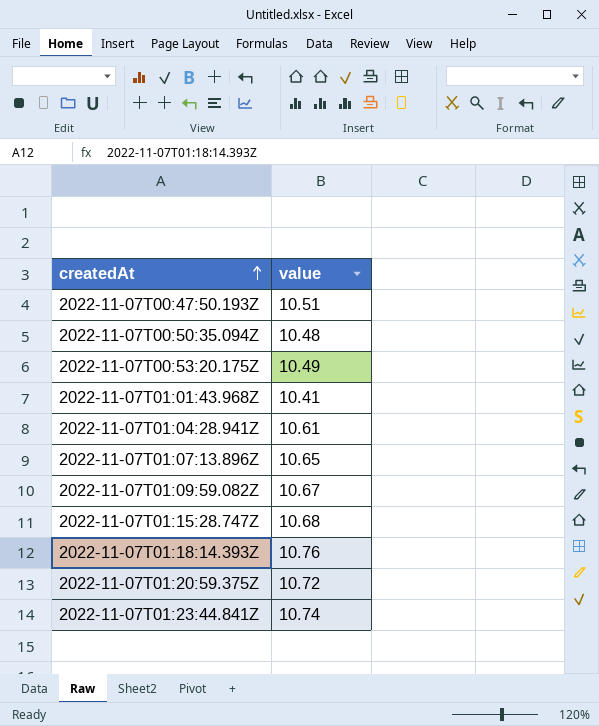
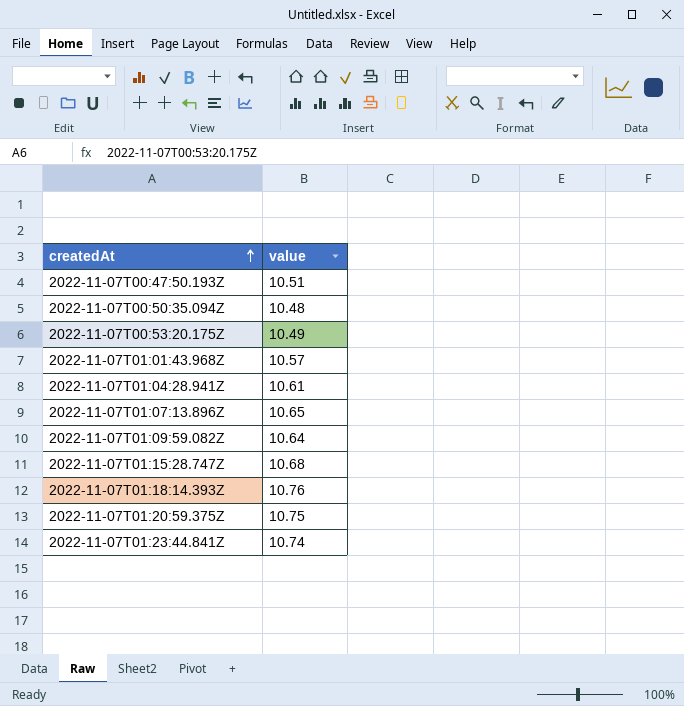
2022-11-07T01:01:43.968Z | value: 10.41 -> 10.57
2022-11-07T01:09:59.082Z | value: 10.67 -> 10.64
2022-11-07T01:20:59.375Z | value: 10.72 -> 10.75

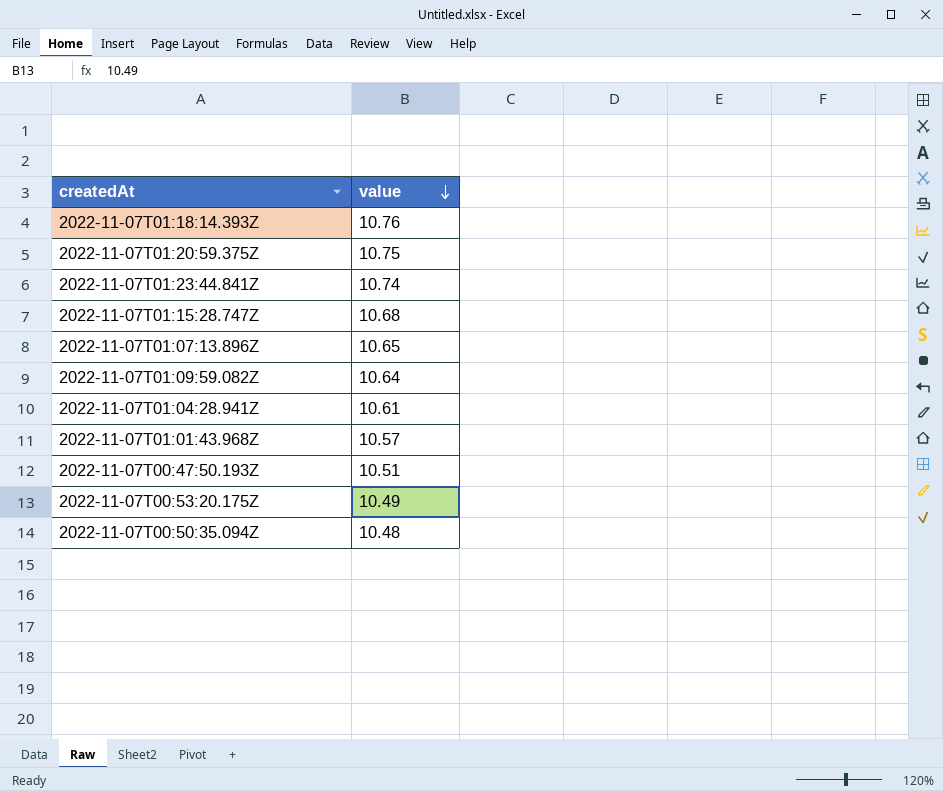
row order: createdAt ascending -> value descending

